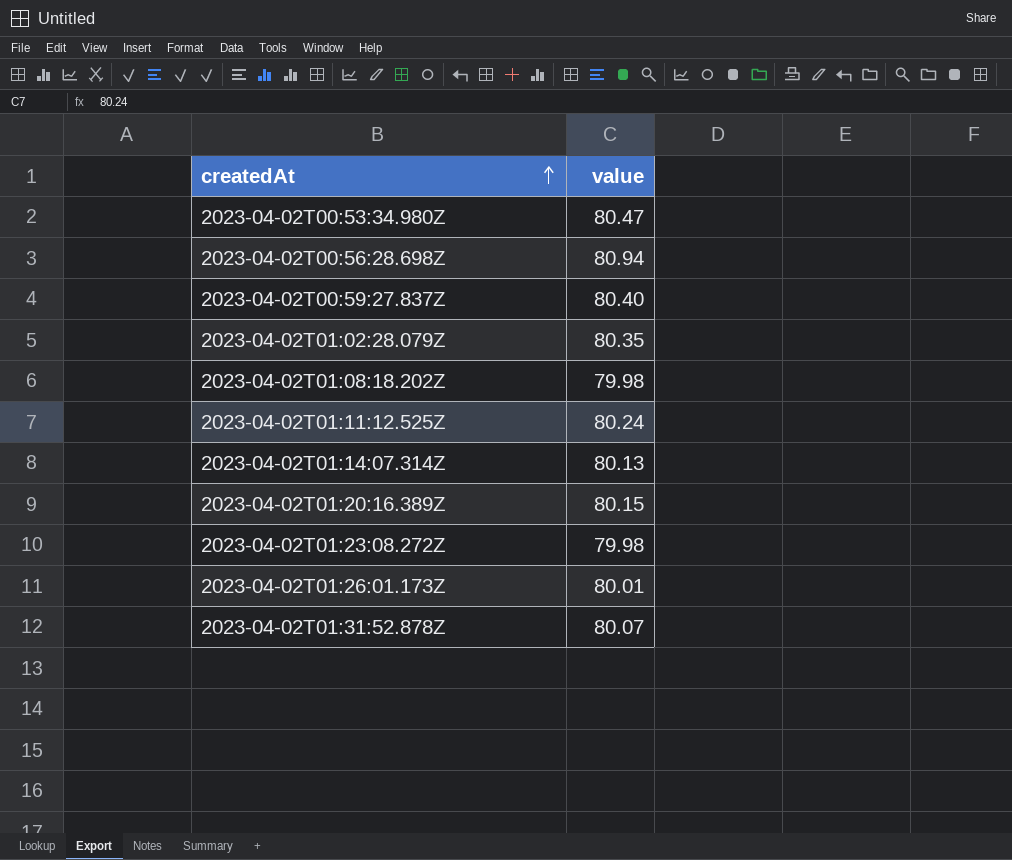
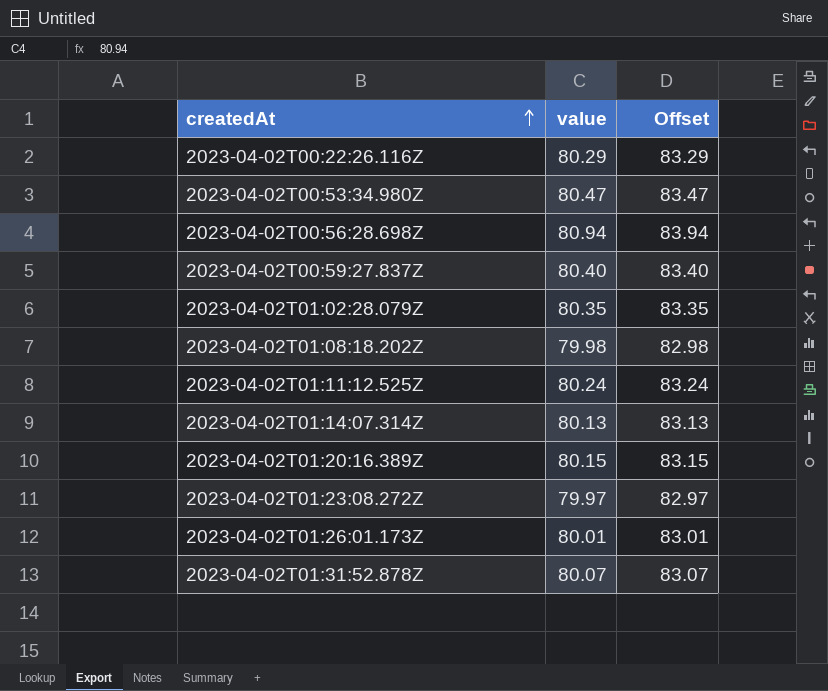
column Offset | formula: none -> [value] + 3
row 2023-04-02T00:22:26.116Z: none -> 80.29 | 83.29
2023-04-02T01:23:08.272Z | value: 79.98 -> 79.97

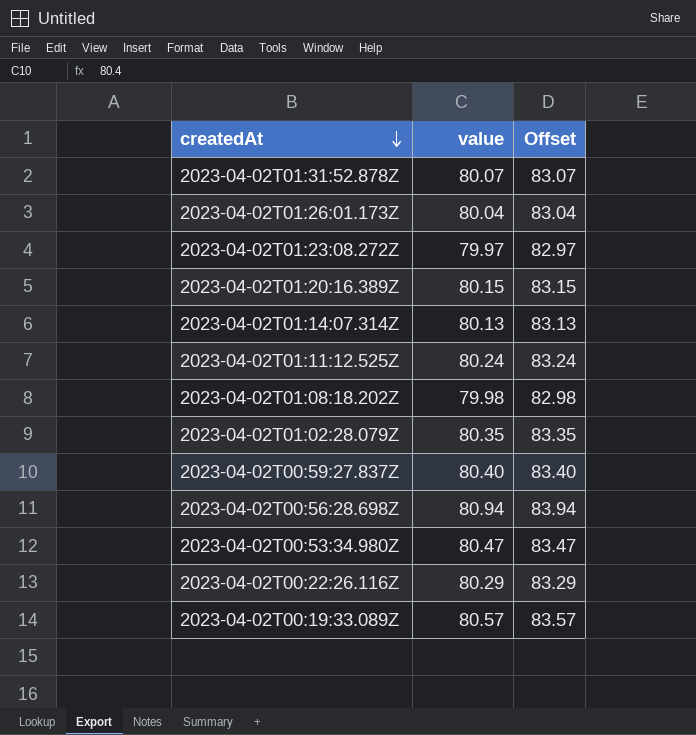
row order: createdAt ascending -> createdAt descending
2023-04-02T01:26:01.173Z | value: 80.01 -> 80.04
2023-04-02T01:26:01.173Z | Offset: 83.01 -> 83.04
row 2023-04-02T00:19:33.089Z: none -> 80.57 | 83.57

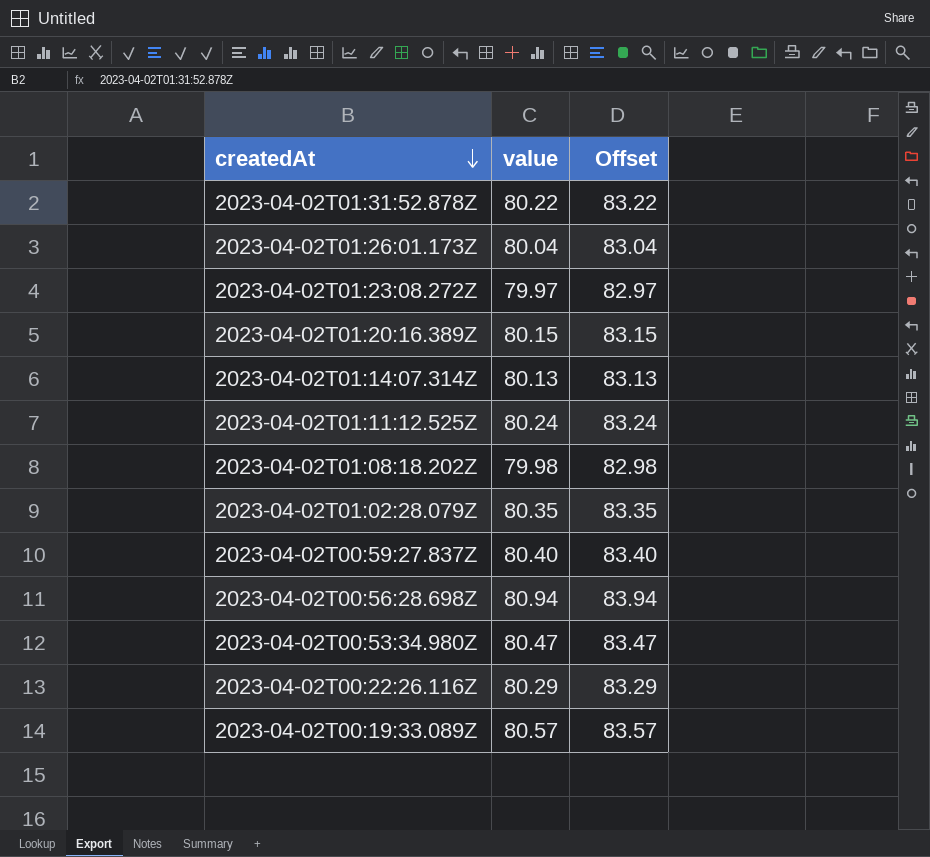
2023-04-02T01:31:52.878Z | value: 80.07 -> 80.22
2023-04-02T01:31:52.878Z | Offset: 83.07 -> 83.22

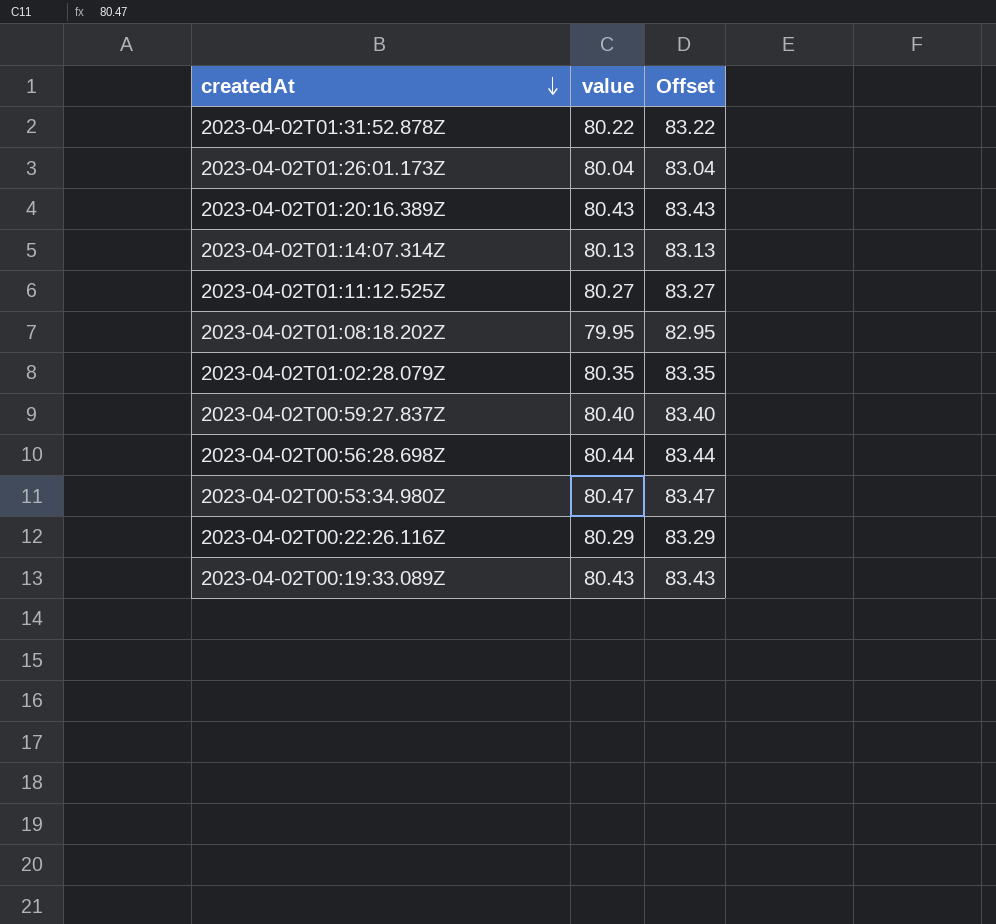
row 2023-04-02T01:23:08.272Z: 79.97 | 82.97 -> none
2023-04-02T01:20:16.389Z | value: 80.15 -> 80.43
2023-04-02T01:20:16.389Z | Offset: 83.15 -> 83.43
2023-04-02T01:11:12.525Z | value: 80.24 -> 80.27
2023-04-02T01:11:12.525Z | Offset: 83.24 -> 83.27
2023-04-02T01:08:18.202Z | value: 79.98 -> 79.95
2023-04-02T01:08:18.202Z | Offset: 82.98 -> 82.95
2023-04-02T00:56:28.698Z | value: 80.94 -> 80.44
2023-04-02T00:56:28.698Z | Offset: 83.94 -> 83.44
2023-04-02T00:19:33.089Z | value: 80.57 -> 80.43
2023-04-02T00:19:33.089Z | Offset: 83.57 -> 83.43

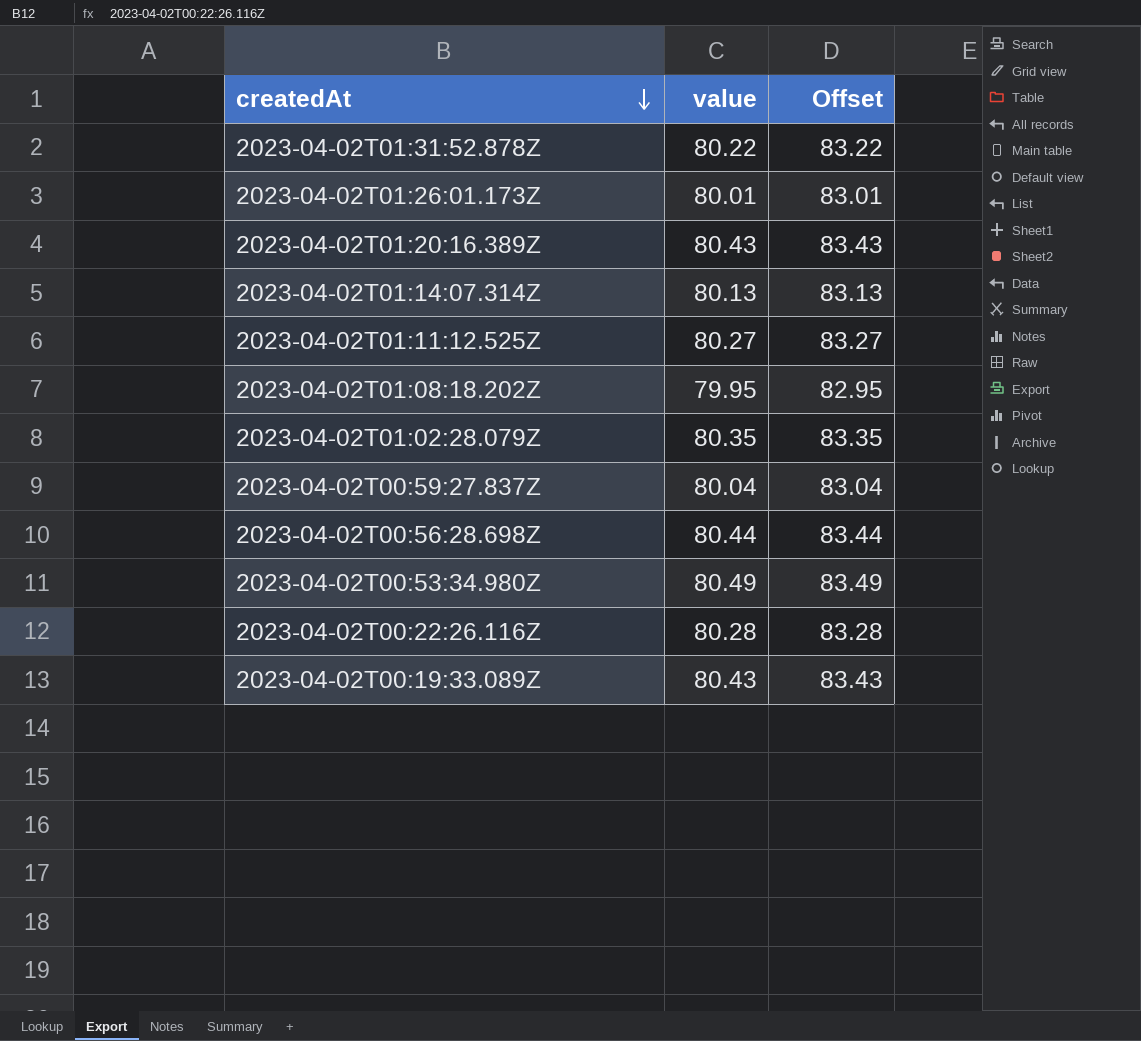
2023-04-02T01:26:01.173Z | value: 80.04 -> 80.01
2023-04-02T01:26:01.173Z | Offset: 83.04 -> 83.01
2023-04-02T00:59:27.837Z | value: 80.40 -> 80.04
2023-04-02T00:59:27.837Z | Offset: 83.40 -> 83.04
2023-04-02T00:53:34.980Z | value: 80.47 -> 80.49
2023-04-02T00:53:34.980Z | Offset: 83.47 -> 83.49
2023-04-02T00:22:26.116Z | value: 80.29 -> 80.28
2023-04-02T00:22:26.116Z | Offset: 83.29 -> 83.28

